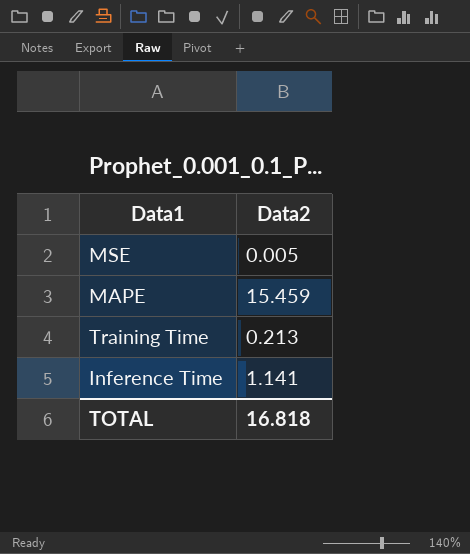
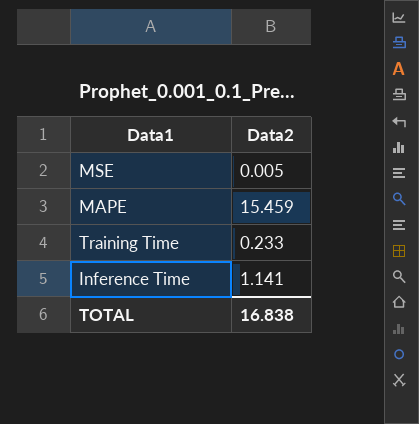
Training Time | Data2: 0.213 -> 0.233
TOTAL | Data2: 16.818 -> 16.838

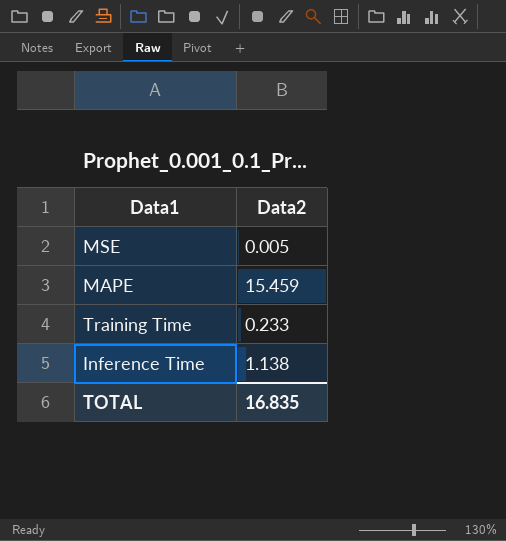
Inference Time | Data2: 1.141 -> 1.138
TOTAL | Data2: 16.838 -> 16.835

